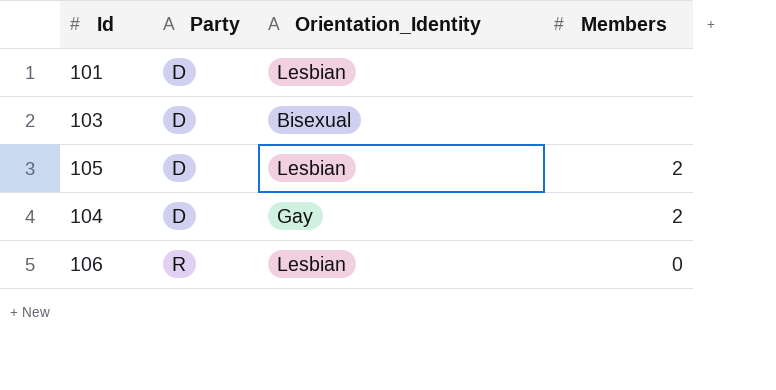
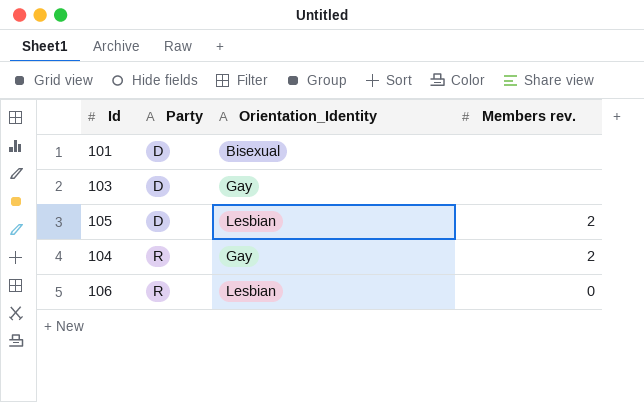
column name: Members -> Members rev.
101 | Orientation_Identity: Lesbian -> Bisexual
103 | Orientation_Identity: Bisexual -> Gay
104 | Party: D -> R

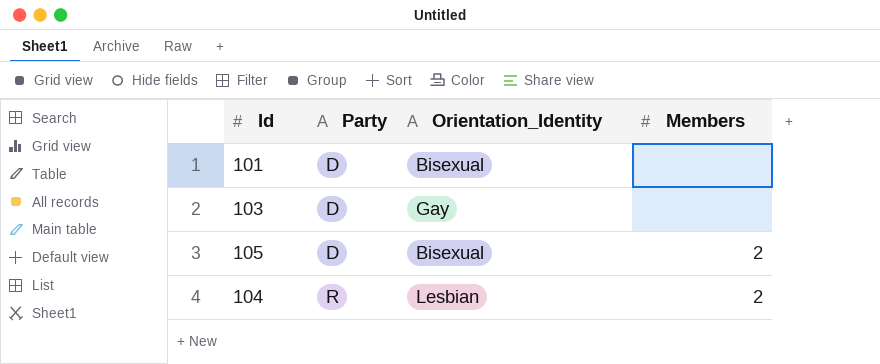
column name: Members rev. -> Members
row 106: R | Lesbian | 0 -> none
105 | Orientation_Identity: Lesbian -> Bisexual
104 | Orientation_Identity: Gay -> Lesbian

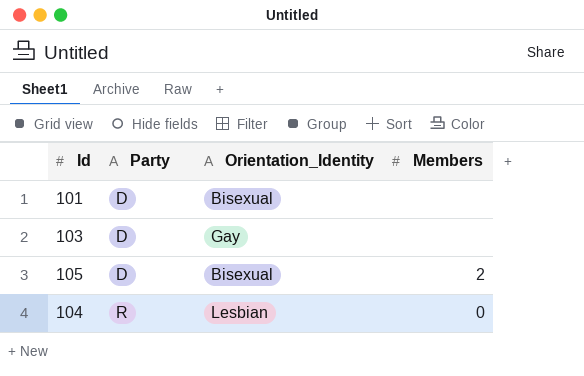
104 | Members: 2 -> 0

